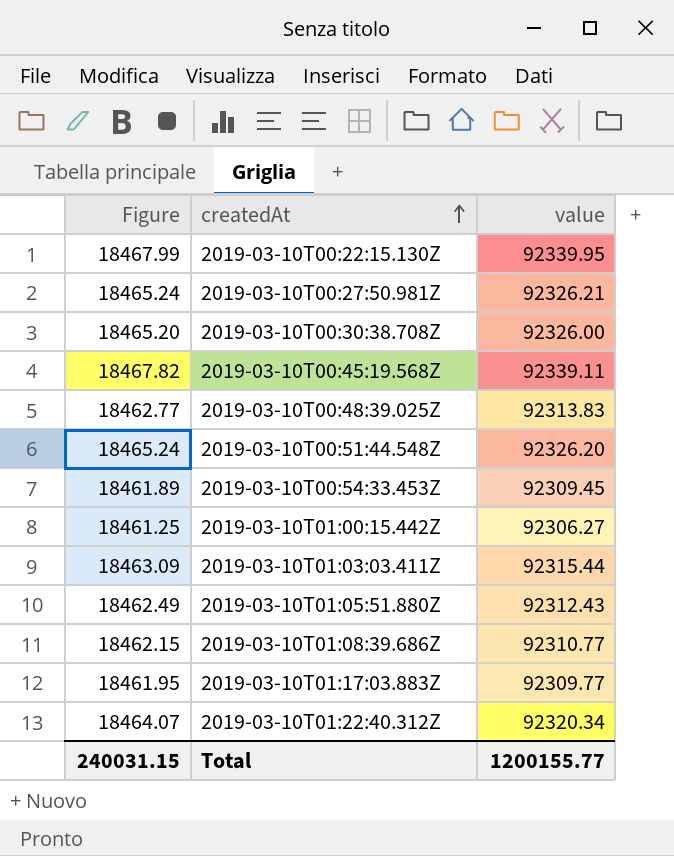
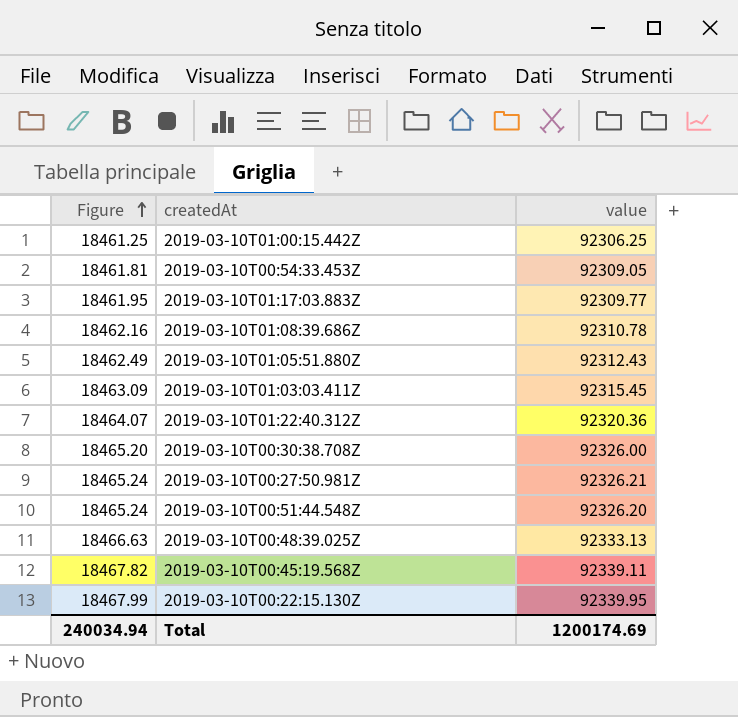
row order: createdAt ascending -> Figure ascending
2019-03-10T01:00:15.442Z | value: 92306.27 -> 92306.25
2019-03-10T00:54:33.453Z | Figure: 18461.89 -> 18461.81
2019-03-10T00:54:33.453Z | value: 92309.45 -> 92309.05
2019-03-10T01:08:39.686Z | Figure: 18462.15 -> 18462.16
2019-03-10T01:08:39.686Z | value: 92310.77 -> 92310.78
2019-03-10T01:03:03.411Z | value: 92315.44 -> 92315.45
2019-03-10T01:22:40.312Z | value: 92320.34 -> 92320.36
2019-03-10T00:48:39.025Z | Figure: 18462.77 -> 18466.63
2019-03-10T00:48:39.025Z | value: 92313.83 -> 92333.13
Total | Figure: 240031.15 -> 240034.94
Total | value: 1200155.77 -> 1200174.69

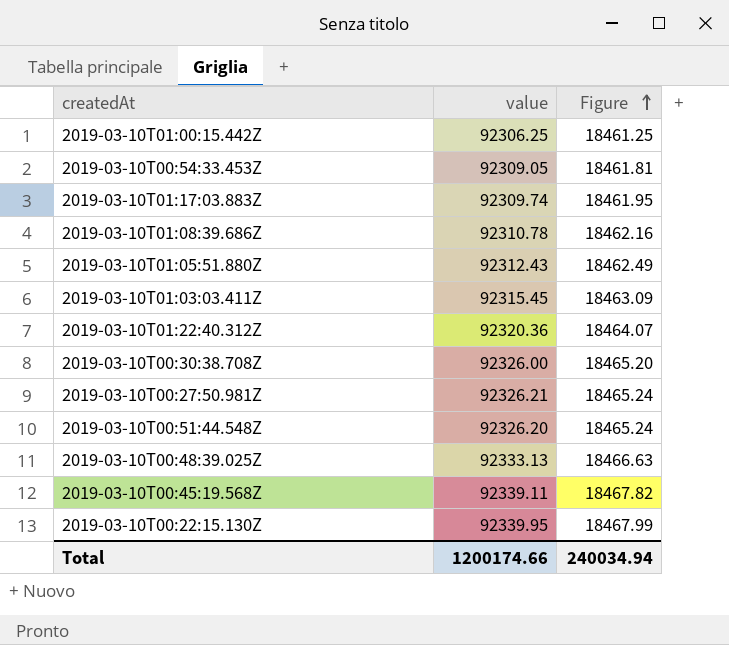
column Figure | position: 1 -> 3
2019-03-10T01:17:03.883Z | value: 92309.77 -> 92309.74
Total | value: 1200174.69 -> 1200174.66

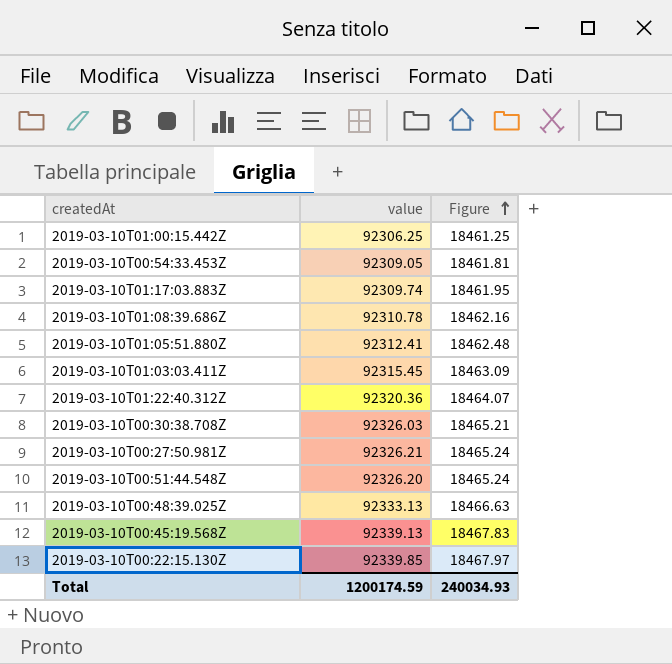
2019-03-10T01:05:51.880Z | value: 92312.43 -> 92312.41
2019-03-10T01:05:51.880Z | Figure: 18462.49 -> 18462.48
2019-03-10T00:30:38.708Z | value: 92326.00 -> 92326.03
2019-03-10T00:30:38.708Z | Figure: 18465.20 -> 18465.21
2019-03-10T00:45:19.568Z | value: 92339.11 -> 92339.13
2019-03-10T00:45:19.568Z | Figure: 18467.82 -> 18467.83
2019-03-10T00:22:15.130Z | value: 92339.95 -> 92339.85
2019-03-10T00:22:15.130Z | Figure: 18467.99 -> 18467.97
Total | value: 1200174.66 -> 1200174.59
Total | Figure: 240034.94 -> 240034.93

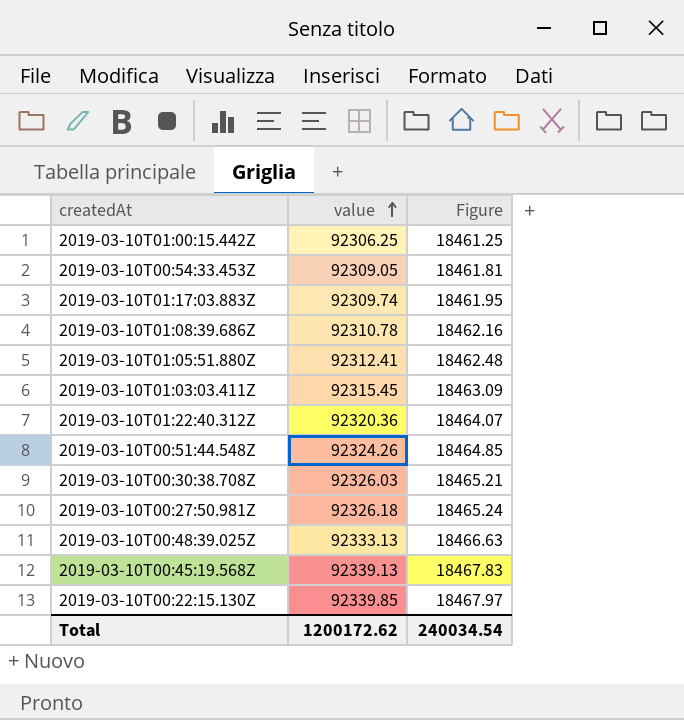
row order: Figure ascending -> value ascending
2019-03-10T00:51:44.548Z | value: 92326.20 -> 92324.26
2019-03-10T00:51:44.548Z | Figure: 18465.24 -> 18464.85
2019-03-10T00:27:50.981Z | value: 92326.21 -> 92326.18
Total | value: 1200174.59 -> 1200172.62
Total | Figure: 240034.93 -> 240034.54

